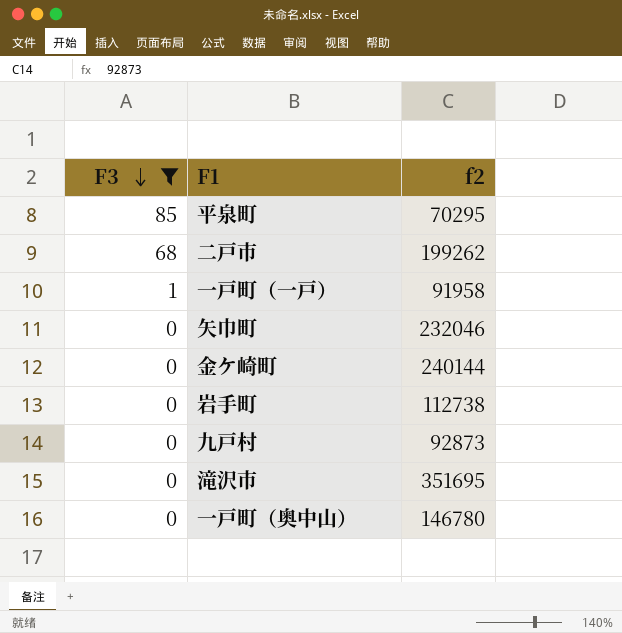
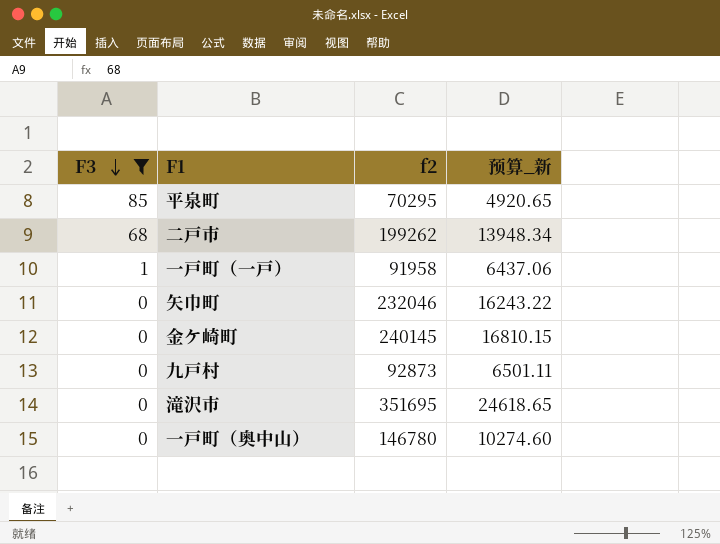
column 预算_新 | formula: none -> [f2] * 0.07
row 岩手町: 0 | 112738 -> none
金ケ崎町 | f2: 240144 -> 240145

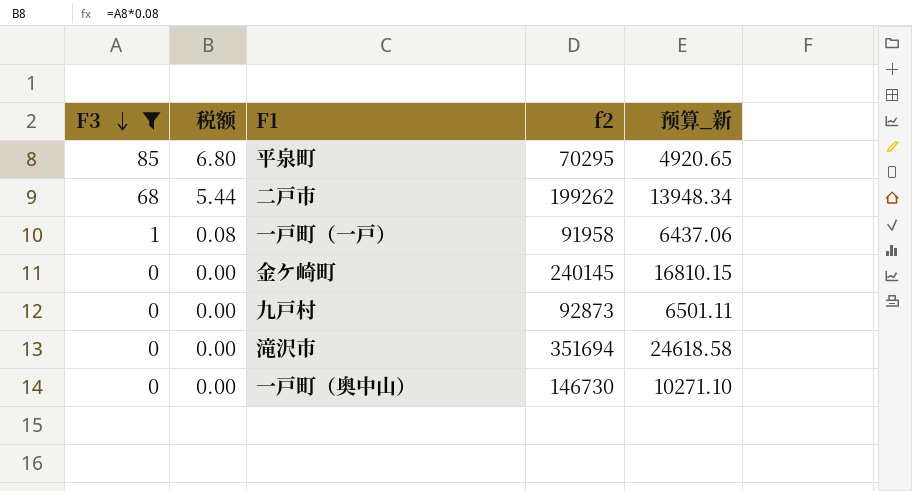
column 税额 | formula: none -> [F3] * 0.08
row 矢巾町: 0 | 232046 | 16243.22 -> none
滝沢市 | f2: 351695 -> 351694
滝沢市 | 预算_新: 24618.65 -> 24618.58
一戸町（奥中山） | f2: 146780 -> 146730
一戸町（奥中山） | 预算_新: 10274.60 -> 10271.10

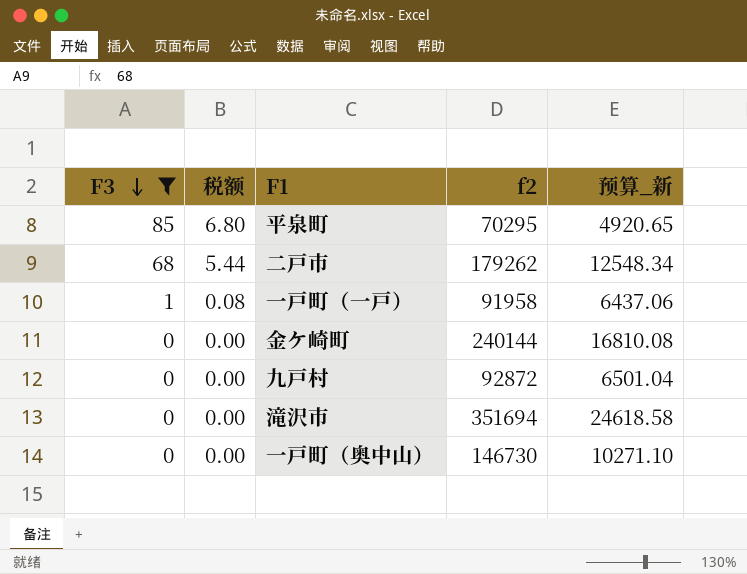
二戸市 | f2: 199262 -> 179262
二戸市 | 预算_新: 13948.34 -> 12548.34
金ケ崎町 | f2: 240145 -> 240144
金ケ崎町 | 预算_新: 16810.15 -> 16810.08
九戸村 | f2: 92873 -> 92872
九戸村 | 预算_新: 6501.11 -> 6501.04

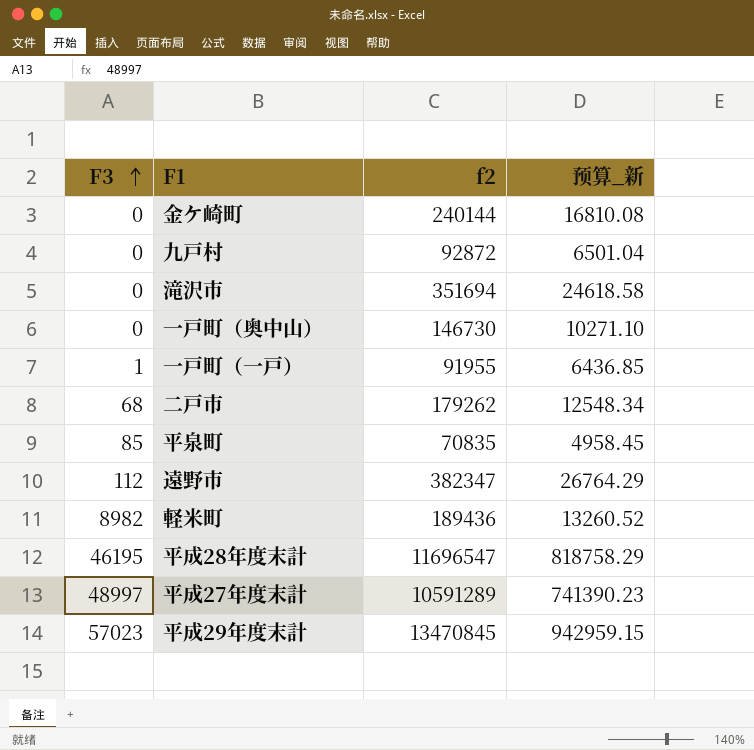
filter: F3 <= 85 -> none
row order: F3 descending -> F3 ascending
column 税额 | formula: [F3] * 0.08 -> none
一戸町（一戸） | f2: 91958 -> 91955
一戸町（一戸） | 预算_新: 6437.06 -> 6436.85
平泉町 | f2: 70295 -> 70835
平泉町 | 预算_新: 4920.65 -> 4958.45

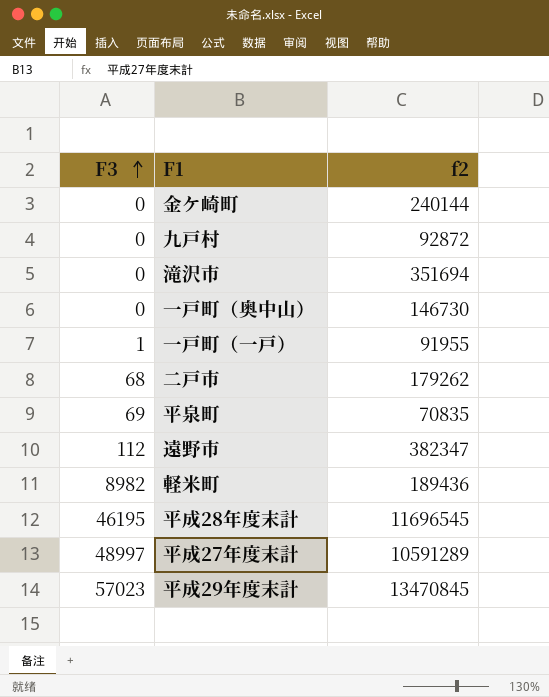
column 预算_新 | formula: [f2] * 0.07 -> none
平泉町 | F3: 85 -> 69
平成28年度末計 | f2: 11696547 -> 11696545

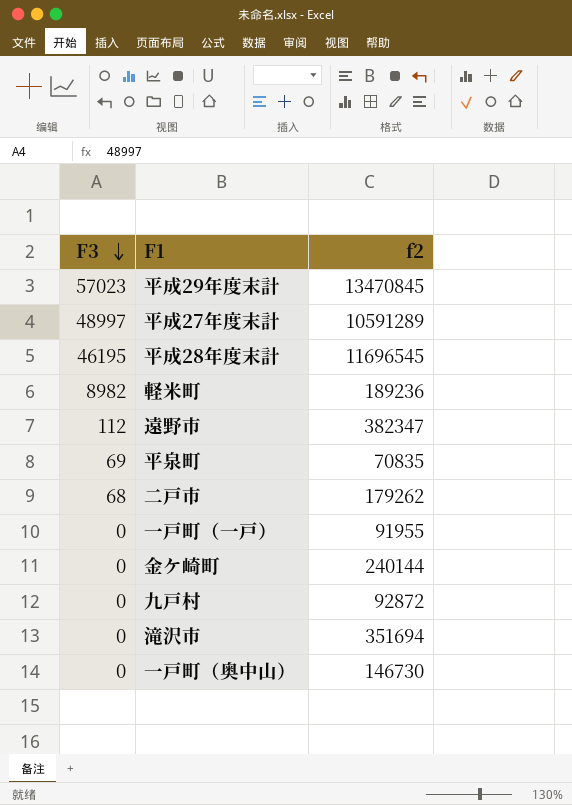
row order: F3 ascending -> F3 descending
軽米町 | f2: 189436 -> 189236
一戸町（一戸） | F3: 1 -> 0

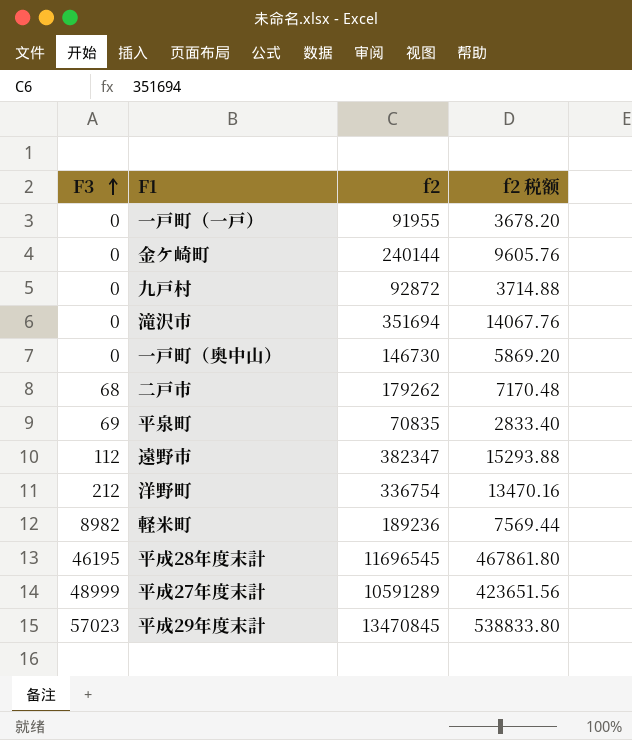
row order: F3 descending -> F3 ascending
column f2 税额 | formula: none -> [f2] * 0.04
row 洋野町: none -> 212 | 336754 | 13470.16
平成27年度末計 | F3: 48997 -> 48999

